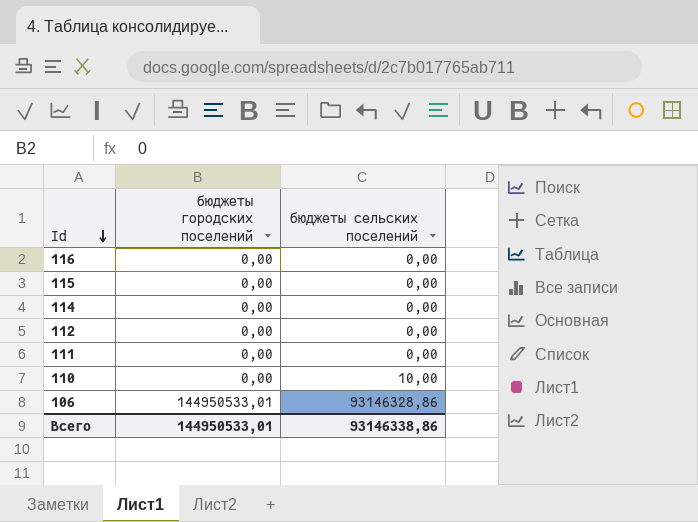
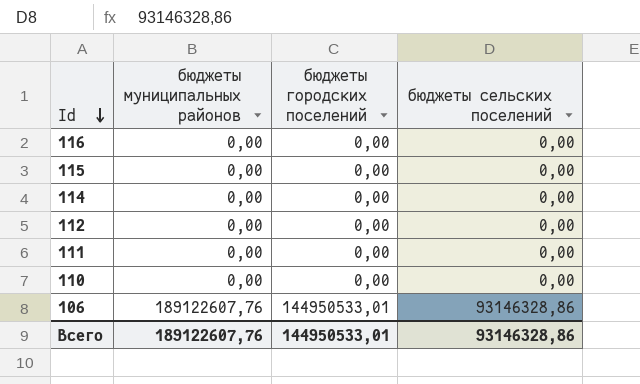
column бюджеты муниципальных районов | position: none -> 2
110 | бюджеты сельских поселений: 10,00 -> 0,00
Всего | бюджеты сельских поселений: 93146338,86 -> 93146328,86

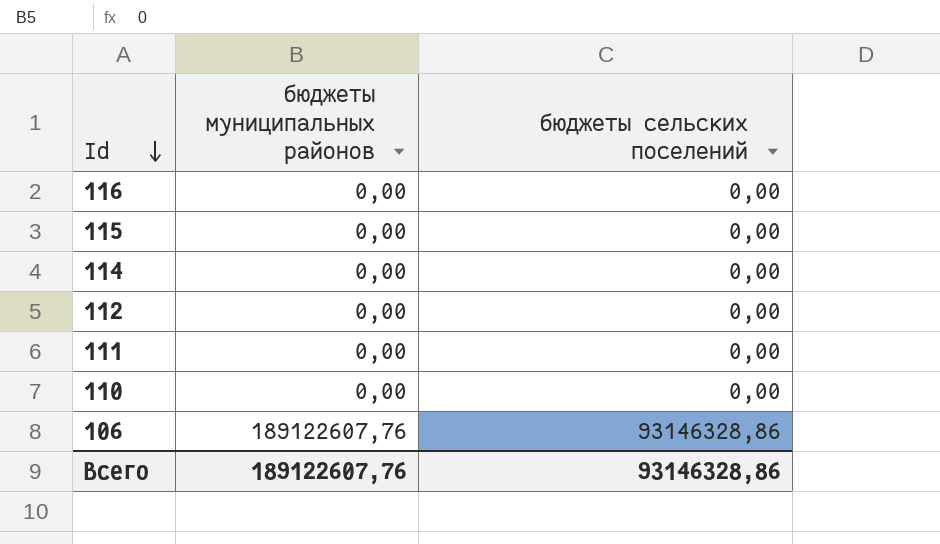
column бюджеты городских поселений | position: 3 -> none

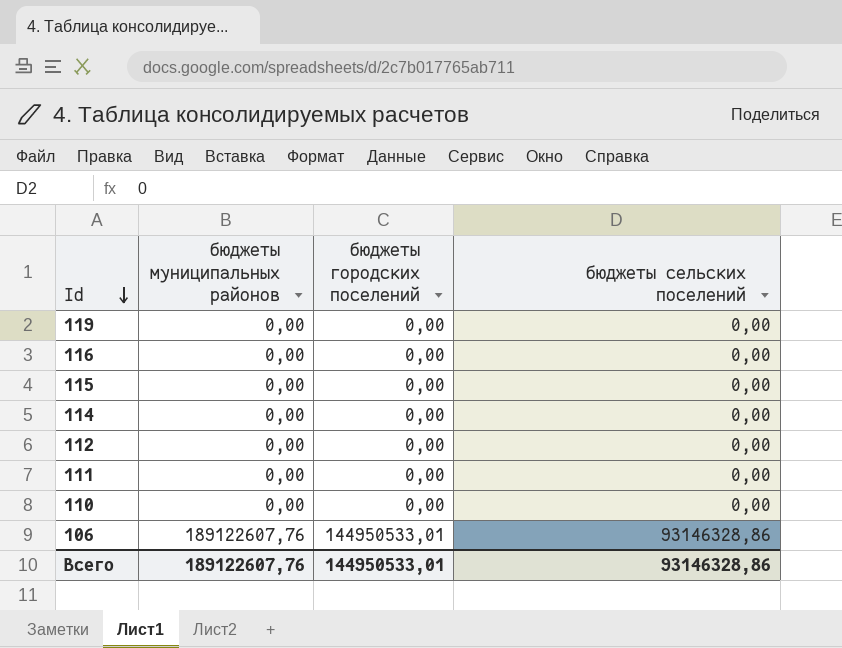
column бюджеты городских поселений | position: none -> 3
row 119: none -> 0,00 | 0,00 | 0,00

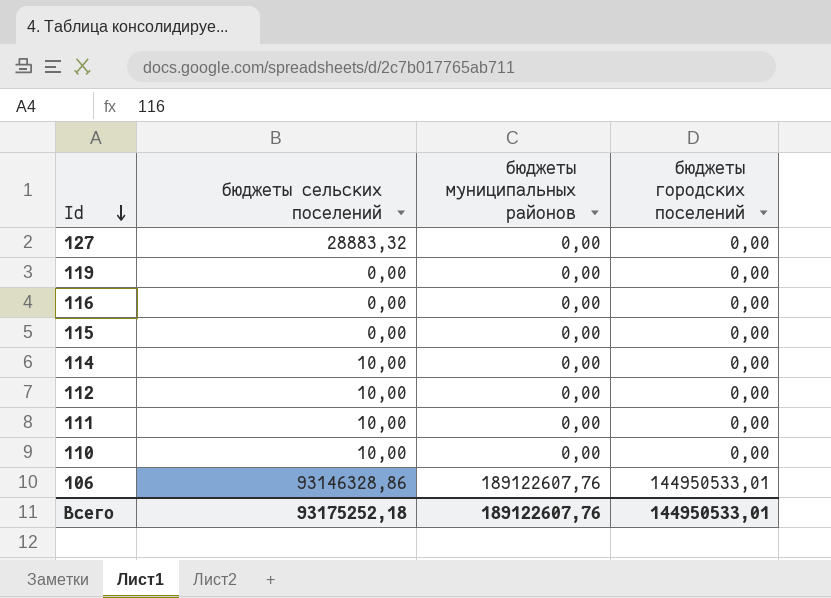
column бюджеты сельских поселений | position: 4 -> 2
row 127: none -> 28883,32 | 0,00 | 0,00
114 | бюджеты сельских поселений: 0,00 -> 10,00
112 | бюджеты сельских поселений: 0,00 -> 10,00
111 | бюджеты сельских поселений: 0,00 -> 10,00
110 | бюджеты сельских поселений: 0,00 -> 10,00
Всего | бюджеты сельских поселений: 93146328,86 -> 93175252,18

